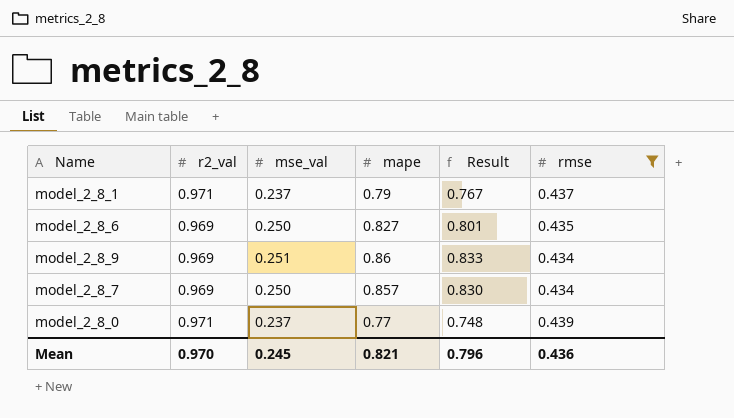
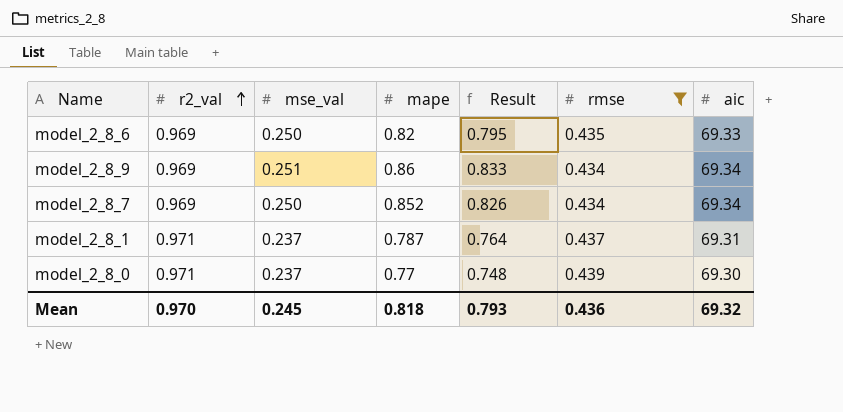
row order: none -> r2_val ascending
column aic | position: none -> 7
model_2_8_6 | mape: 0.827 -> 0.82
model_2_8_6 | Result: 0.801 -> 0.795
model_2_8_7 | mape: 0.857 -> 0.852
model_2_8_7 | Result: 0.830 -> 0.826
model_2_8_1 | mape: 0.79 -> 0.787
model_2_8_1 | Result: 0.767 -> 0.764
Mean | mape: 0.821 -> 0.818
Mean | Result: 0.796 -> 0.793

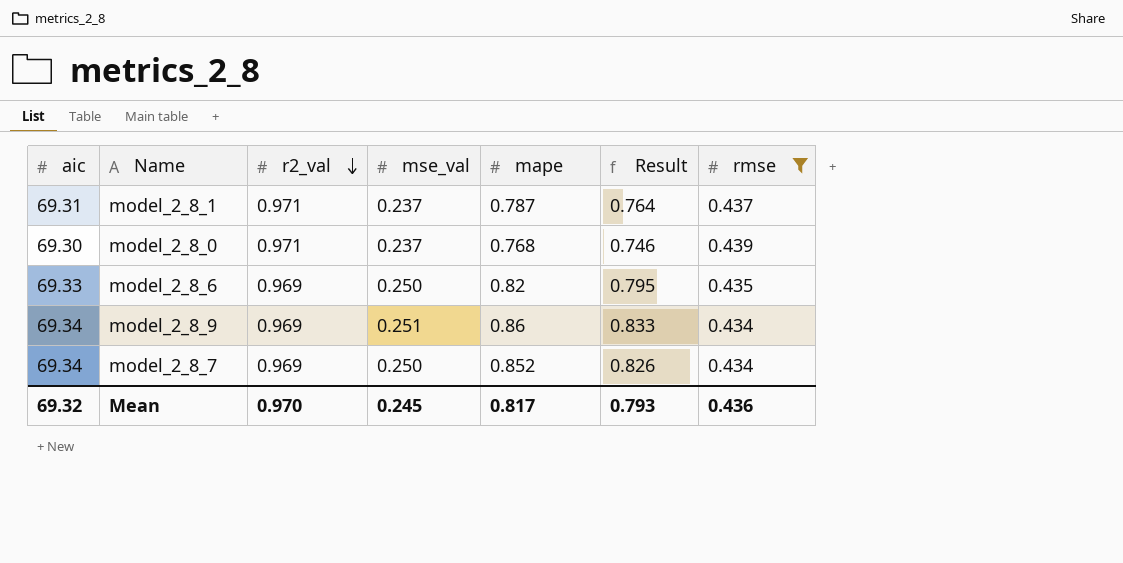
row order: r2_val ascending -> r2_val descending
column aic | position: 7 -> 1
model_2_8_0 | mape: 0.77 -> 0.768
model_2_8_0 | Result: 0.748 -> 0.746
Mean | mape: 0.818 -> 0.817

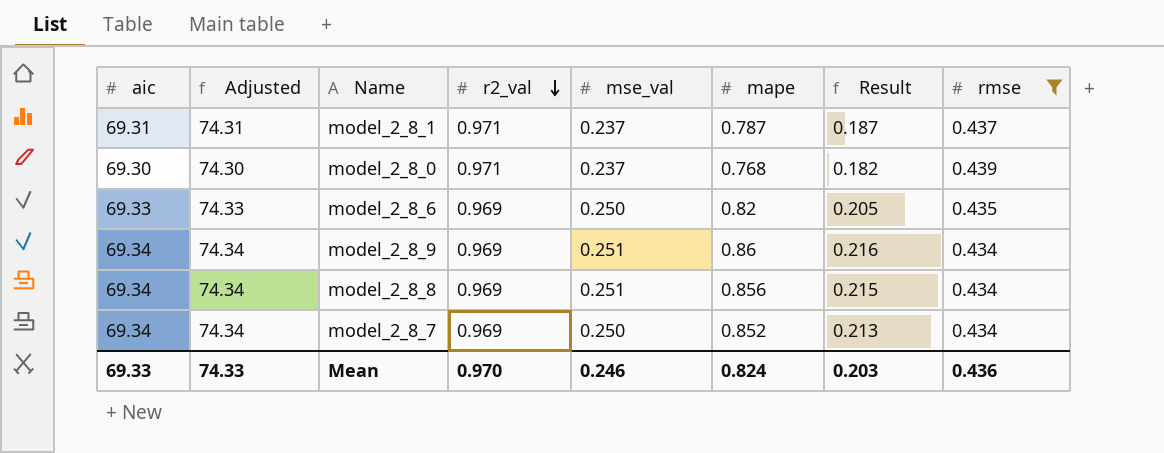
column Adjusted | formula: none -> [aic] + 5
column Result | formula: [r2_val] * [mape] -> [mse_val] * [mape]
row model_2_8_8: none -> 69.34 | 74.34 | 0.969 | 0.251 | 0.856 | 0.215 | 0.434
Mean | aic: 69.32 -> 69.33
Mean | mse_val: 0.245 -> 0.246
Mean | mape: 0.817 -> 0.824
Mean | Result: 0.793 -> 0.203

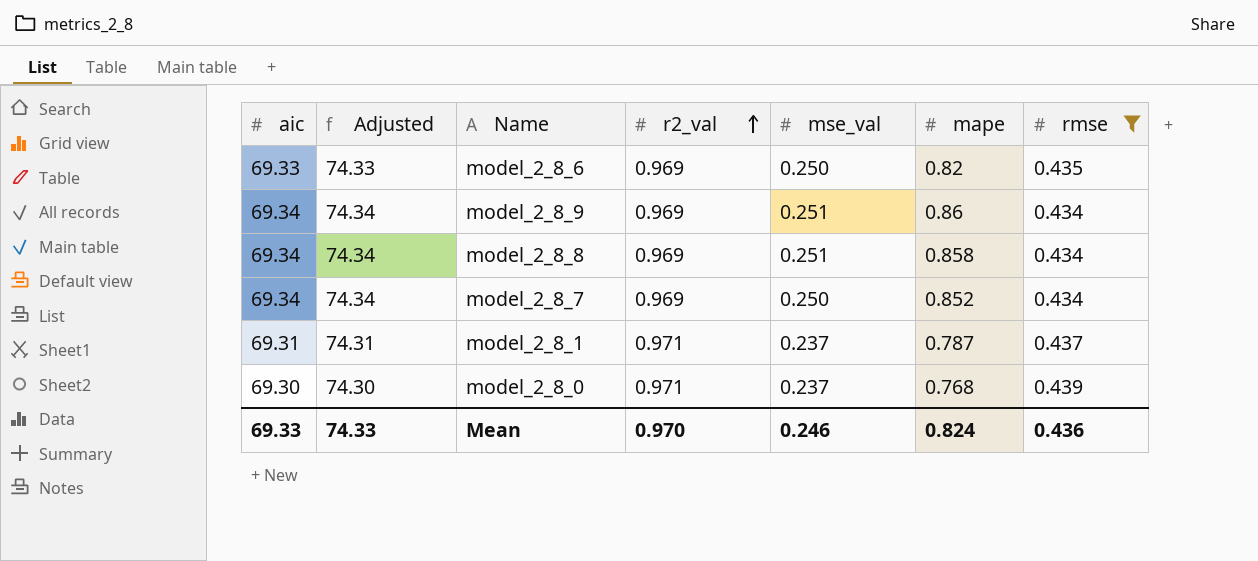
row order: r2_val descending -> r2_val ascending
column Result | formula: [mse_val] * [mape] -> none
model_2_8_8 | mape: 0.856 -> 0.858

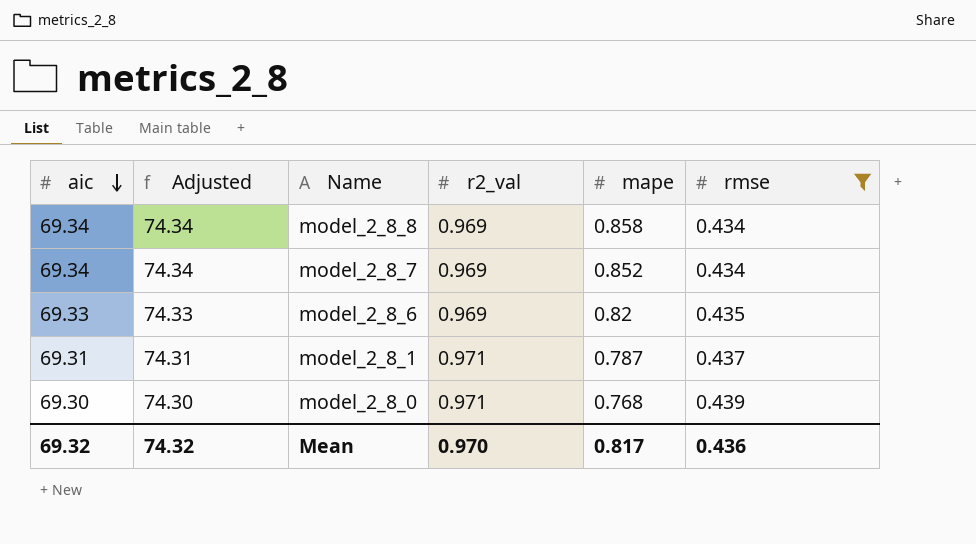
row order: r2_val ascending -> aic descending
column mse_val | position: 5 -> none
row model_2_8_9: 69.34 | 74.34 | 0.969 | 0.251 | 0.86 | 0.434 -> none
Mean | aic: 69.33 -> 69.32
Mean | Adjusted: 74.33 -> 74.32
Mean | mape: 0.824 -> 0.817

